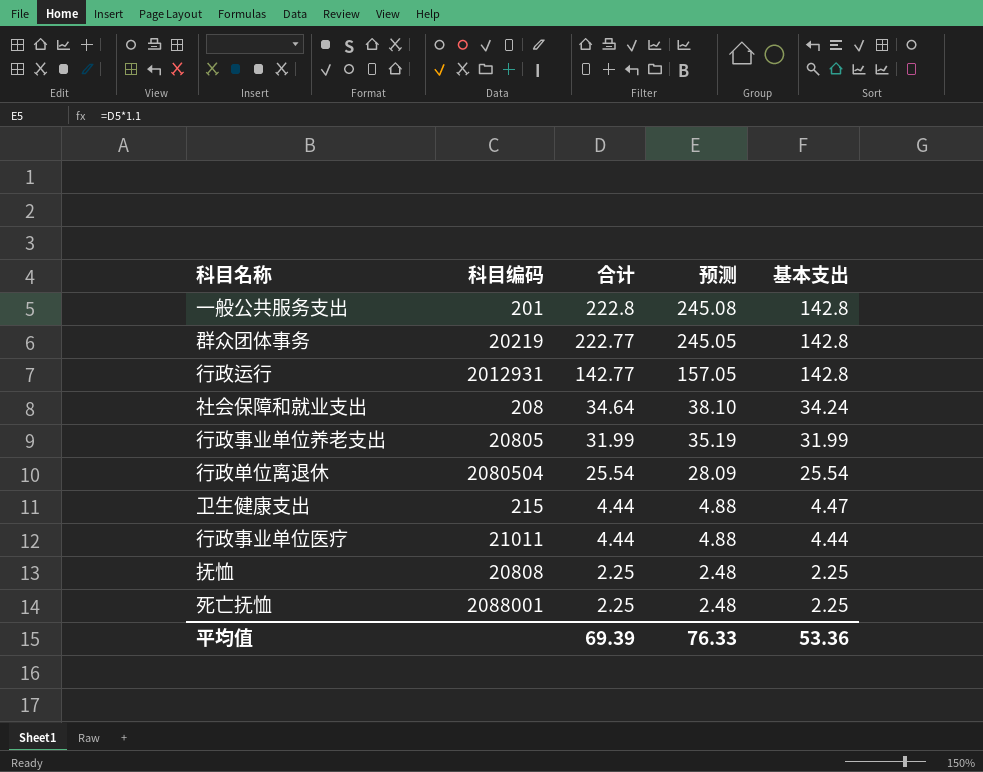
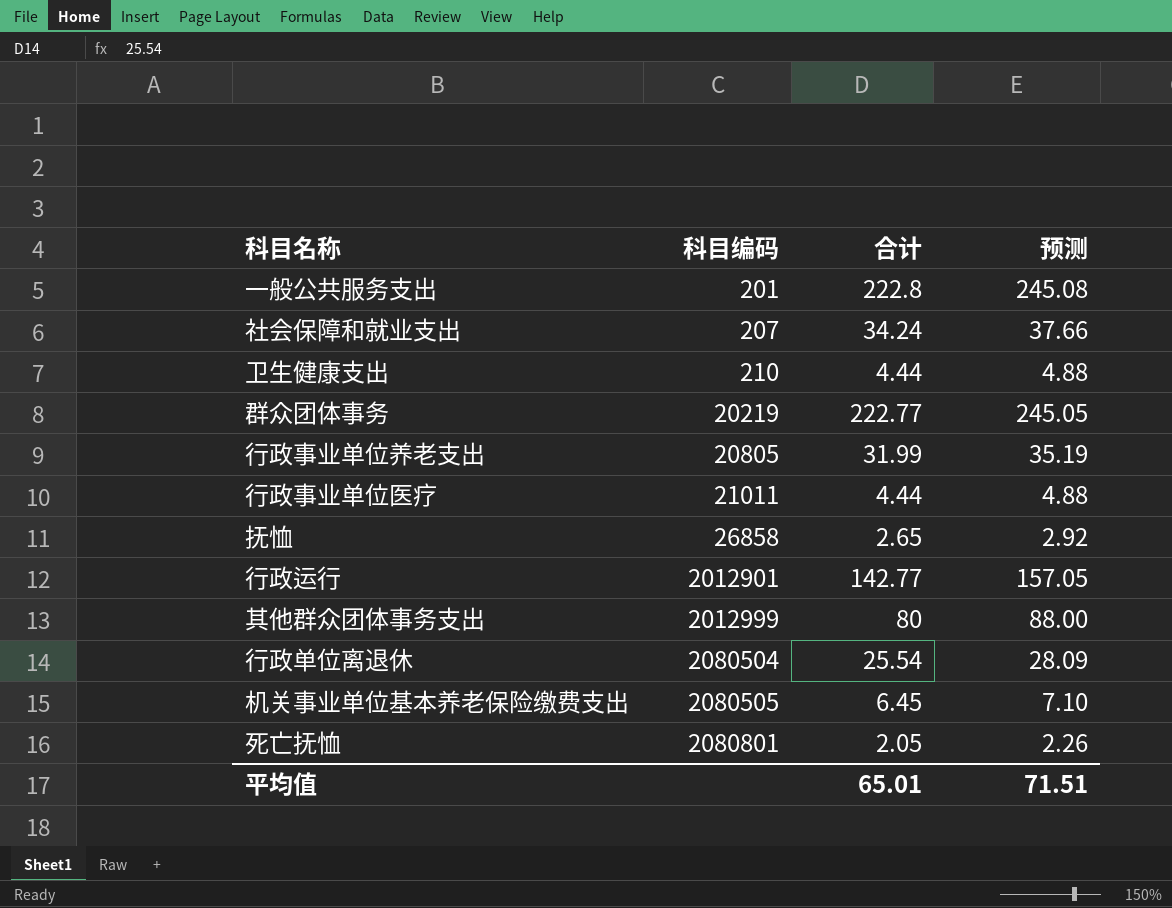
row order: 合计 descending -> 科目编码 ascending
column 基本支出 | position: 5 -> none
社会保障和就业支出 | 科目编码: 208 -> 207
社会保障和就业支出 | 合计: 34.64 -> 34.24
社会保障和就业支出 | 预测: 38.10 -> 37.66
卫生健康支出 | 科目编码: 215 -> 210
抚恤 | 科目编码: 20808 -> 26858
抚恤 | 合计: 2.25 -> 2.65
抚恤 | 预测: 2.48 -> 2.92
行政运行 | 科目编码: 2012931 -> 2012901
row 其他群众团体事务支出: none -> 2012999 | 80 | 88.00
row 机关事业单位基本养老保险缴费支出: none -> 2080505 | 6.45 | 7.10
死亡抚恤 | 科目编码: 2088001 -> 2080801
死亡抚恤 | 合计: 2.25 -> 2.05
死亡抚恤 | 预测: 2.48 -> 2.26
平均值 | 合计: 69.39 -> 65.01
平均值 | 预测: 76.33 -> 71.51

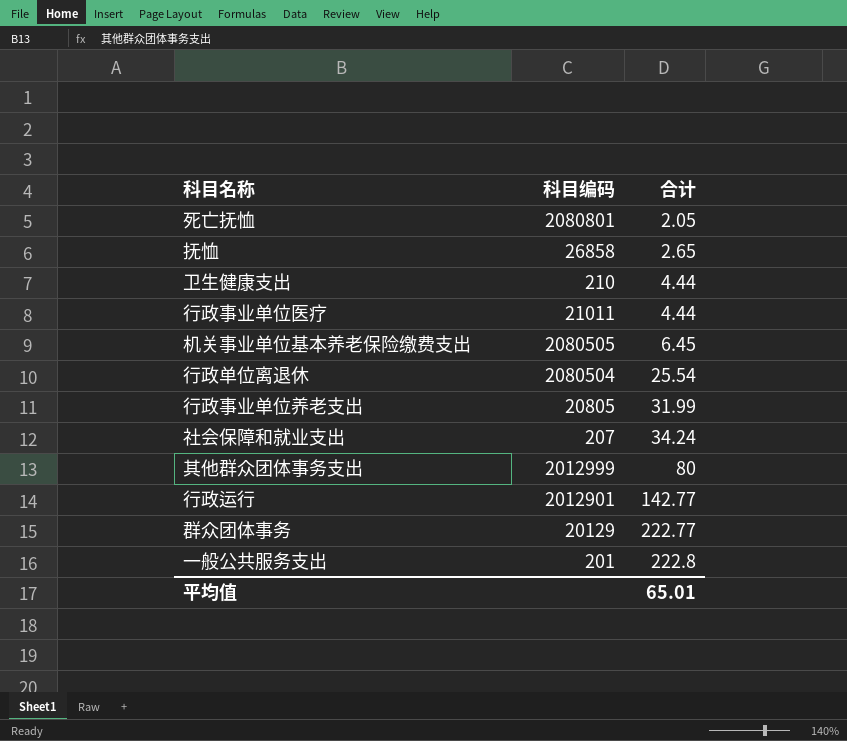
row order: 科目编码 ascending -> 合计 ascending
column 预测 | formula: [合计] * 1.1 -> none
群众团体事务 | 科目编码: 20219 -> 20129

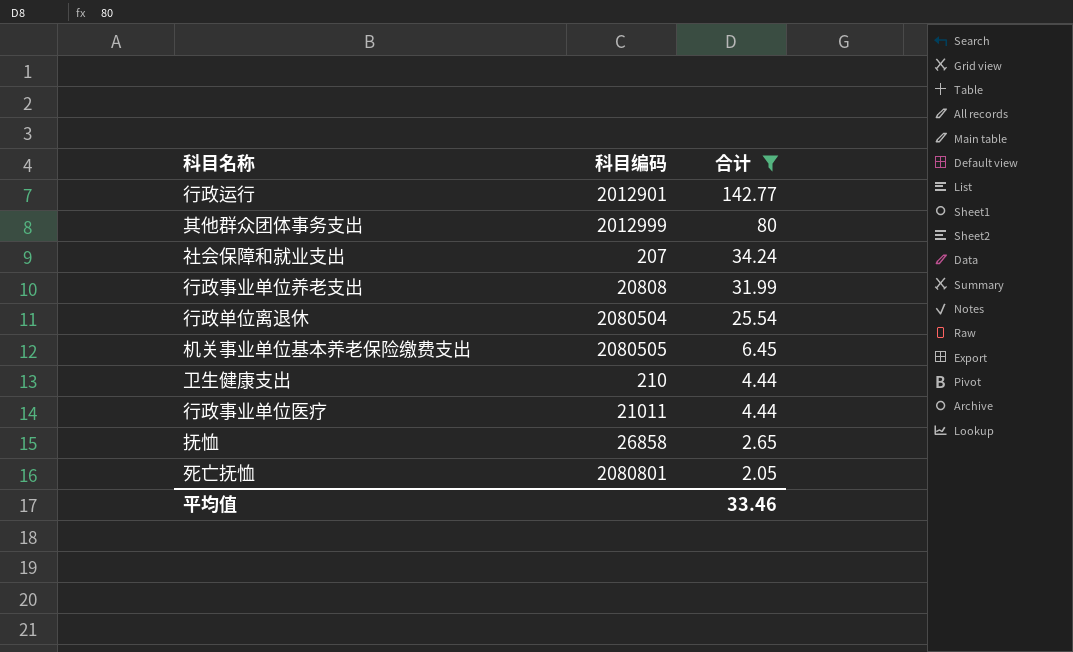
filter: none -> 合计 <= 142.77
row order: 合计 ascending -> 合计 descending
行政事业单位养老支出 | 科目编码: 20805 -> 20808
平均值 | 合计: 65.01 -> 33.46

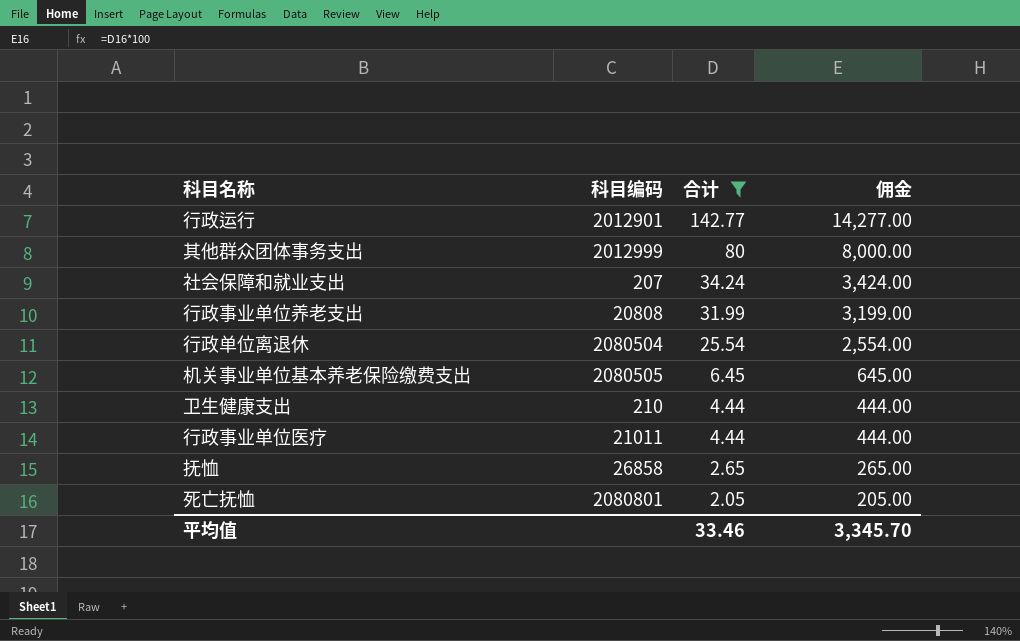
column 佣金 | formula: none -> [合计] * 100

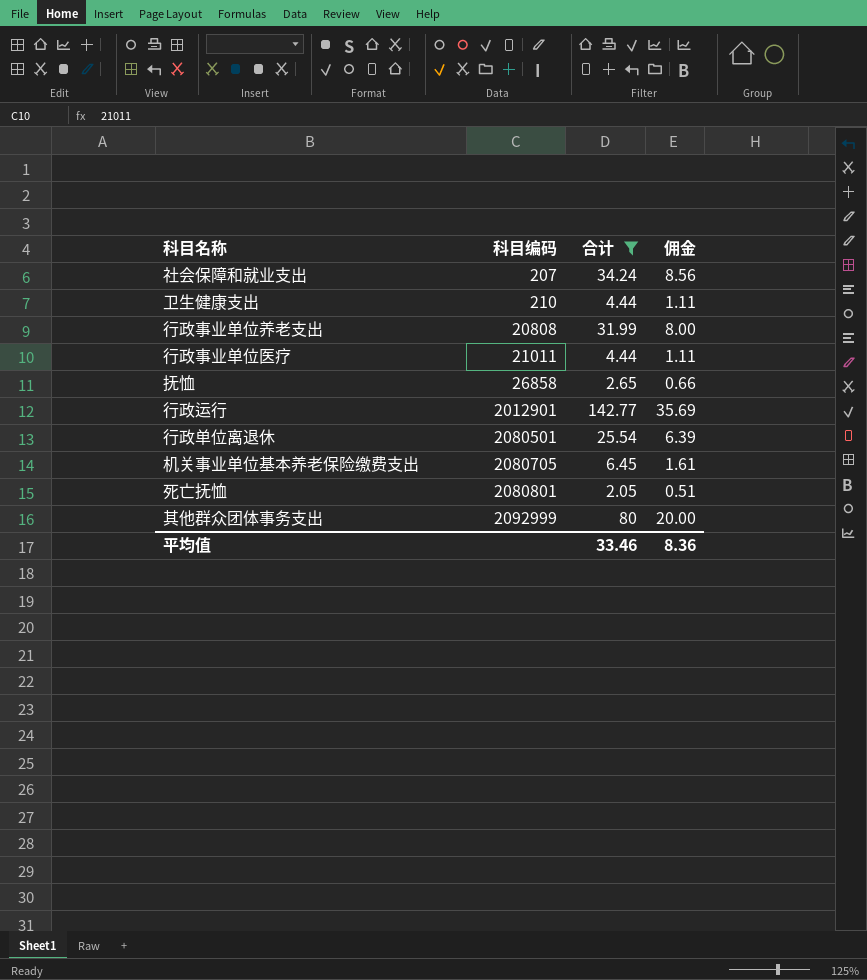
row order: 合计 descending -> 科目编码 ascending
column 佣金 | formula: [合计] * 100 -> [合计] * 0.25
行政单位离退休 | 科目编码: 2080504 -> 2080501
机关事业单位基本养老保险缴费支出 | 科目编码: 2080505 -> 2080705
其他群众团体事务支出 | 科目编码: 2012999 -> 2092999
平均值 | 佣金: 3,345.70 -> 8.36

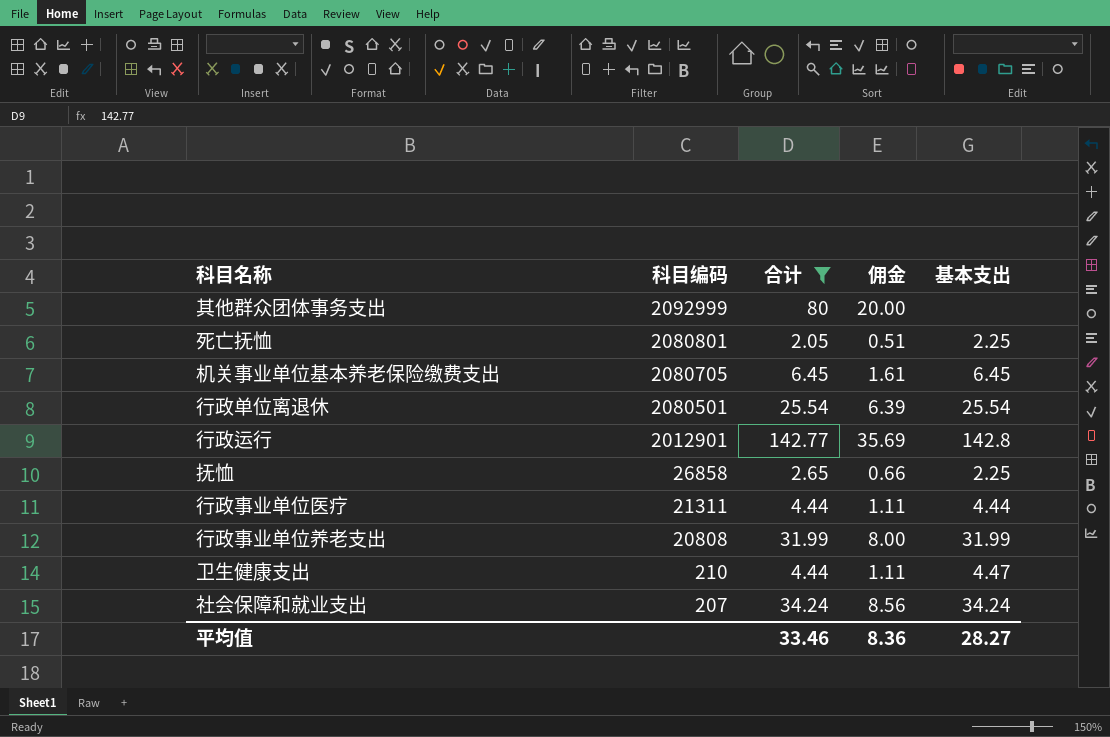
row order: 科目编码 ascending -> 科目编码 descending
column 基本支出 | position: none -> 5
行政事业单位医疗 | 科目编码: 21011 -> 21311

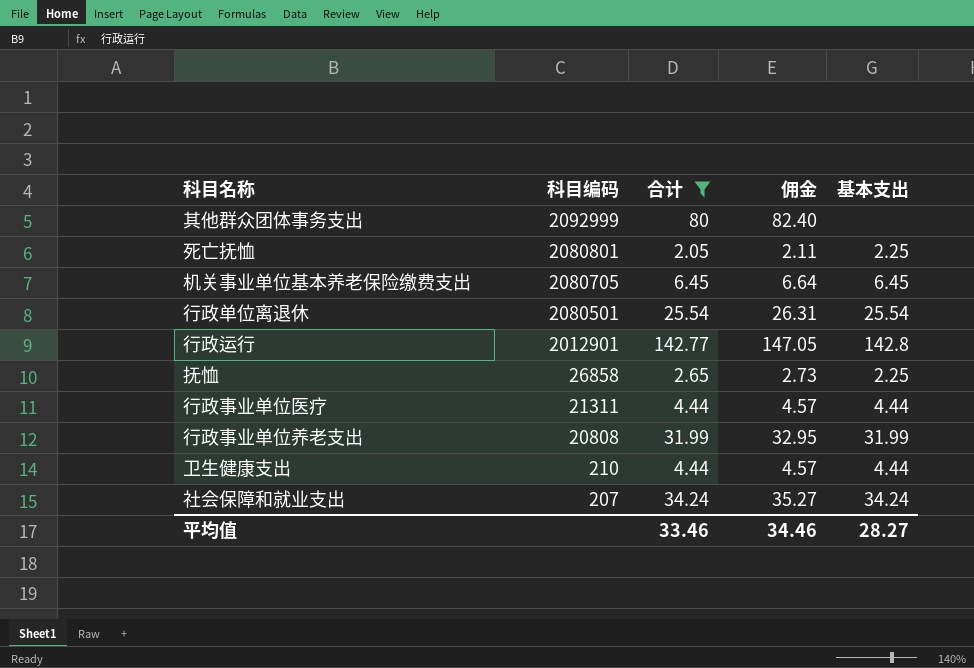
column 佣金 | formula: [合计] * 0.25 -> [合计] * 1.03
卫生健康支出 | 基本支出: 4.47 -> 4.44
平均值 | 佣金: 8.36 -> 34.46

